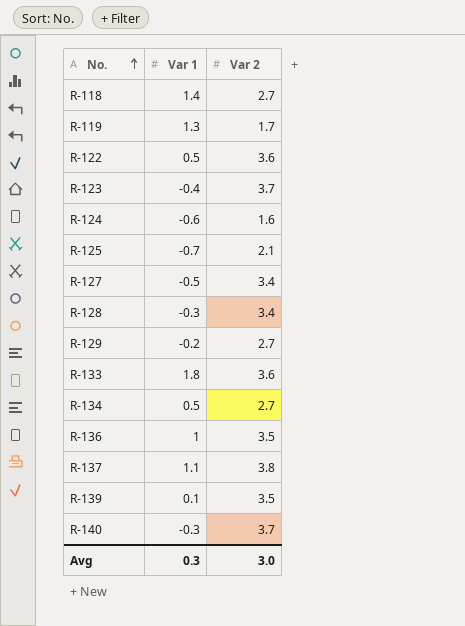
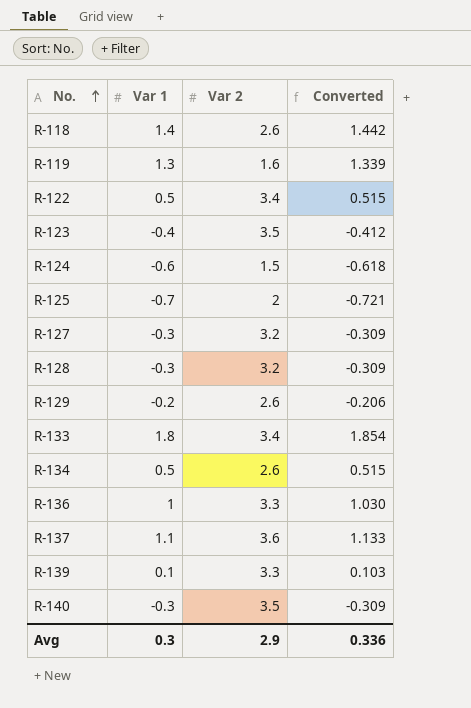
column Converted | formula: none -> [Var 1] * 1.03
R-118 | Var 2: 2.7 -> 2.6
R-119 | Var 2: 1.7 -> 1.6
R-122 | Var 2: 3.6 -> 3.4
R-123 | Var 2: 3.7 -> 3.5
R-124 | Var 2: 1.6 -> 1.5
R-125 | Var 2: 2.1 -> 2
R-127 | Var 1: -0.5 -> -0.3
R-127 | Var 2: 3.4 -> 3.2
R-128 | Var 2: 3.4 -> 3.2
R-129 | Var 2: 2.7 -> 2.6
R-133 | Var 2: 3.6 -> 3.4
R-134 | Var 2: 2.7 -> 2.6
R-136 | Var 2: 3.5 -> 3.3
R-137 | Var 2: 3.8 -> 3.6
R-139 | Var 2: 3.5 -> 3.3
R-140 | Var 2: 3.7 -> 3.5
Avg | Var 2: 3.0 -> 2.9

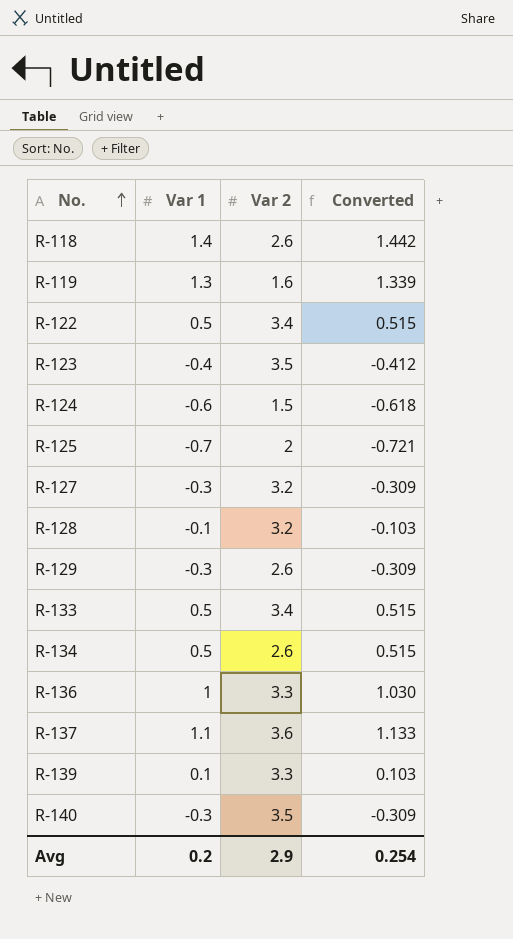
R-128 | Var 1: -0.3 -> -0.1
R-128 | Converted: -0.309 -> -0.103
R-129 | Var 1: -0.2 -> -0.3
R-129 | Converted: -0.206 -> -0.309
R-133 | Var 1: 1.8 -> 0.5
R-133 | Converted: 1.854 -> 0.515
Avg | Var 1: 0.3 -> 0.2
Avg | Converted: 0.336 -> 0.254

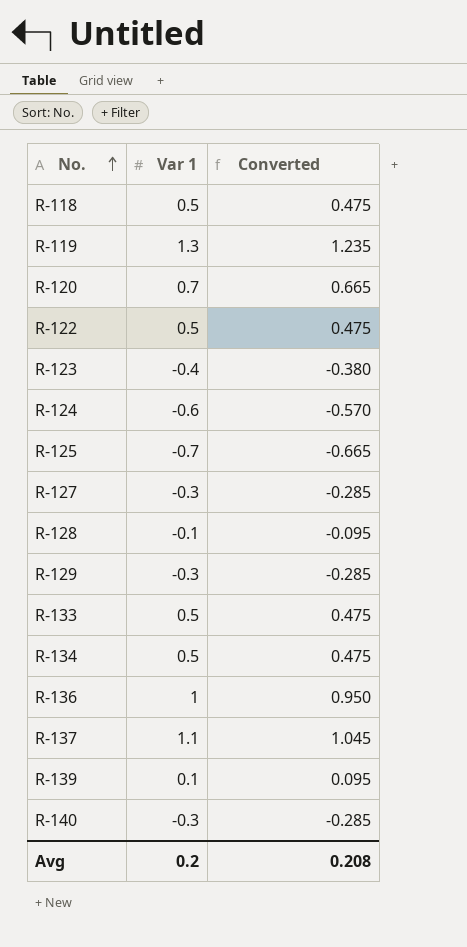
column Var 2 | position: 3 -> none
column Converted | formula: [Var 1] * 1.03 -> [Var 1] * 0.95
R-118 | Var 1: 1.4 -> 0.5
row R-120: none -> 0.7 | 0.665
Avg | Converted: 0.254 -> 0.208

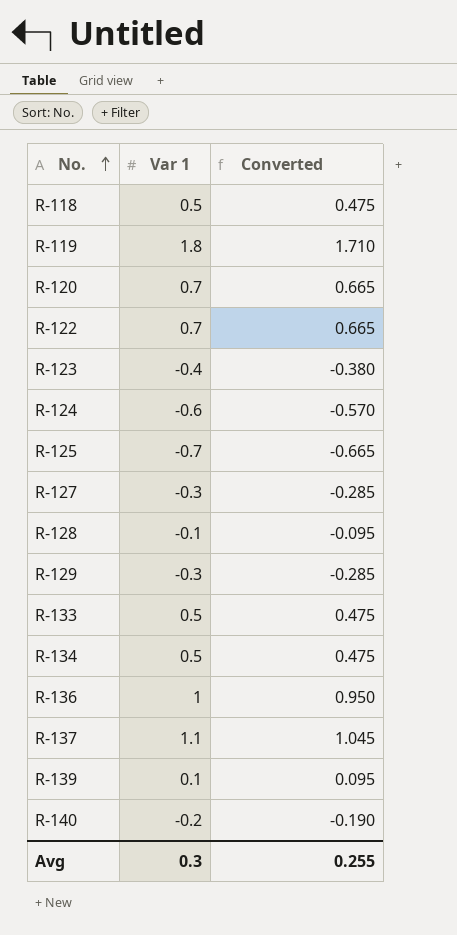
R-119 | Var 1: 1.3 -> 1.8
R-119 | Converted: 1.235 -> 1.710
R-122 | Var 1: 0.5 -> 0.7
R-122 | Converted: 0.475 -> 0.665
R-140 | Var 1: -0.3 -> -0.2
R-140 | Converted: -0.285 -> -0.190
Avg | Var 1: 0.2 -> 0.3
Avg | Converted: 0.208 -> 0.255

